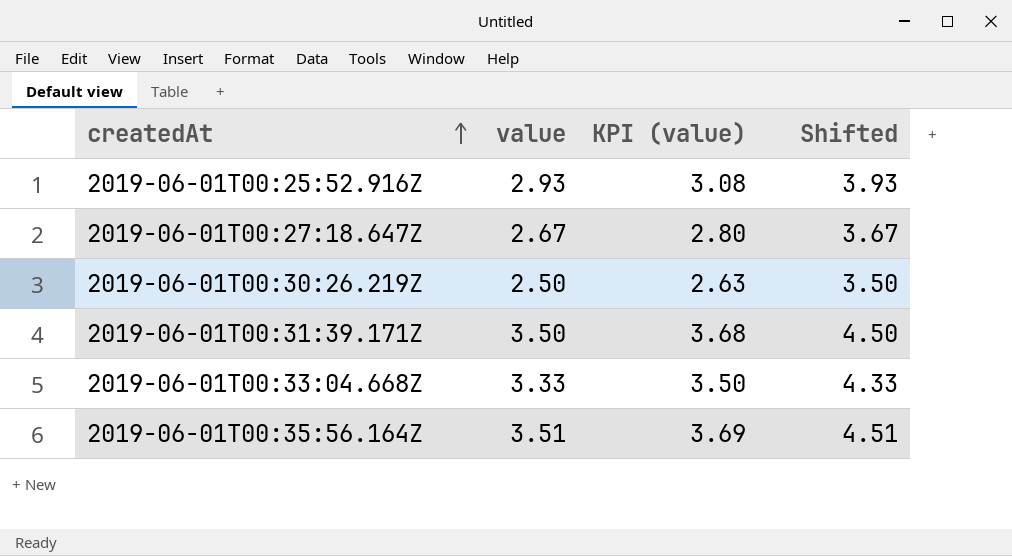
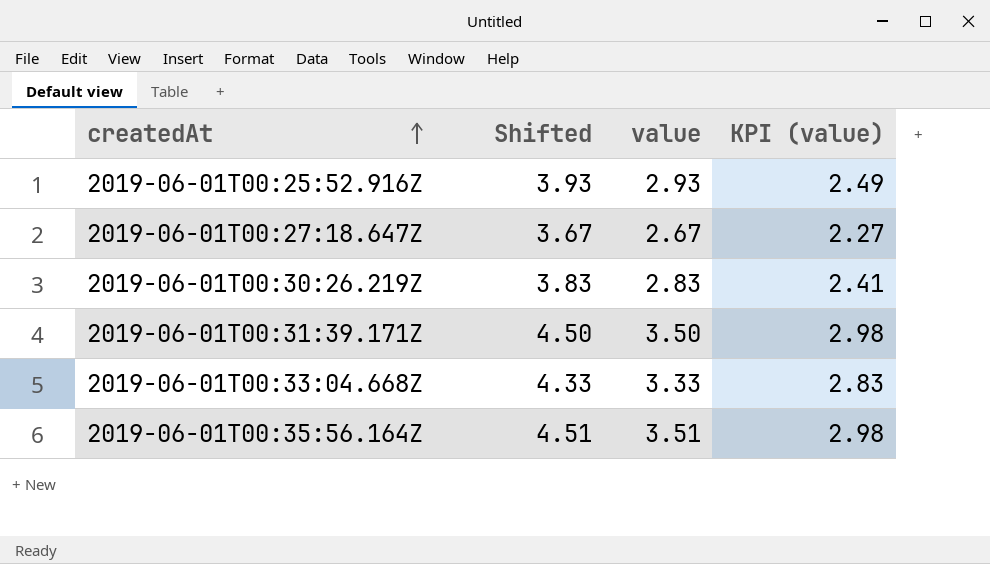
column Shifted | position: 4 -> 2
column KPI (value) | formula: [value] * 1.05 -> [value] * 0.85
2019-06-01T00:30:26.219Z | Shifted: 3.50 -> 3.83
2019-06-01T00:30:26.219Z | value: 2.50 -> 2.83

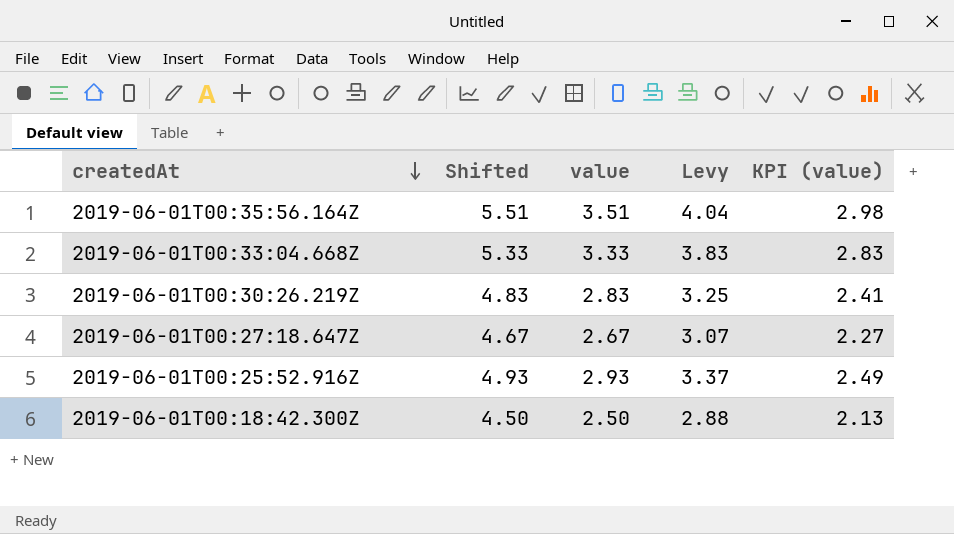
row order: createdAt ascending -> createdAt descending
column Shifted | formula: [value] + 1 -> [value] + 2
column Levy | formula: none -> [value] * 1.15
row 2019-06-01T00:31:39.171Z: 4.50 | 3.50 | 2.98 -> none
row 2019-06-01T00:18:42.300Z: none -> 4.50 | 2.50 | 2.88 | 2.13

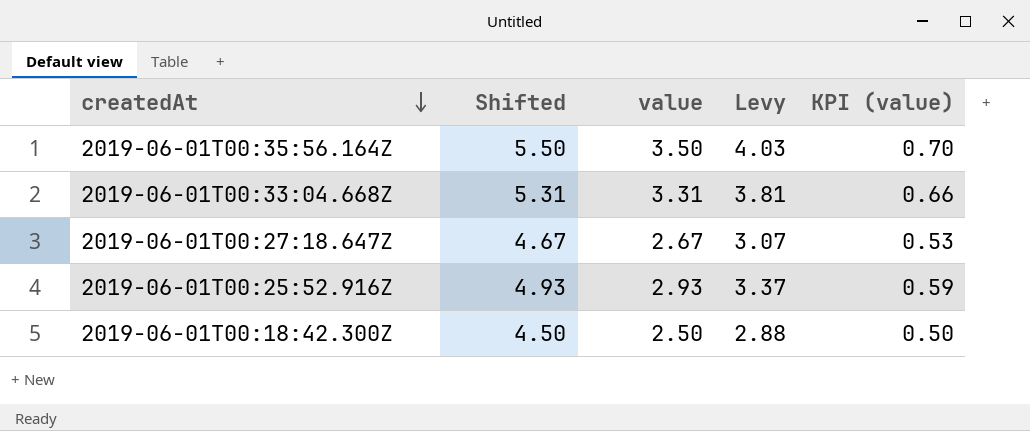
column KPI (value) | formula: [value] * 0.85 -> [value] * 0.2
row 2019-06-01T00:30:26.219Z: 4.83 | 2.83 | 3.25 | 2.41 -> none
2019-06-01T00:35:56.164Z | Shifted: 5.51 -> 5.50
2019-06-01T00:35:56.164Z | value: 3.51 -> 3.50
2019-06-01T00:35:56.164Z | Levy: 4.04 -> 4.03
2019-06-01T00:33:04.668Z | Shifted: 5.33 -> 5.31
2019-06-01T00:33:04.668Z | value: 3.33 -> 3.31
2019-06-01T00:33:04.668Z | Levy: 3.83 -> 3.81

